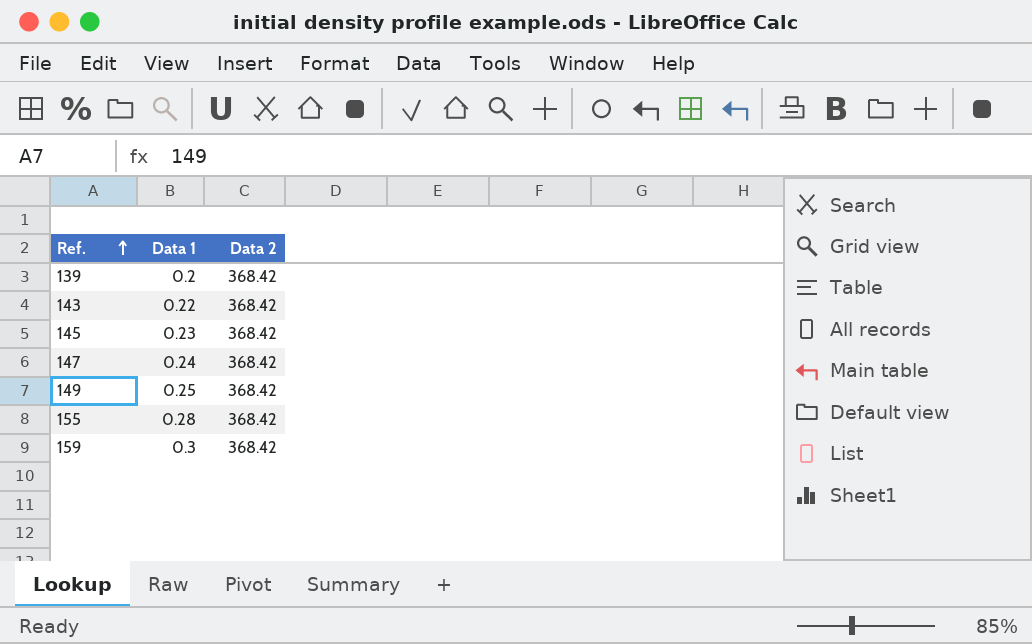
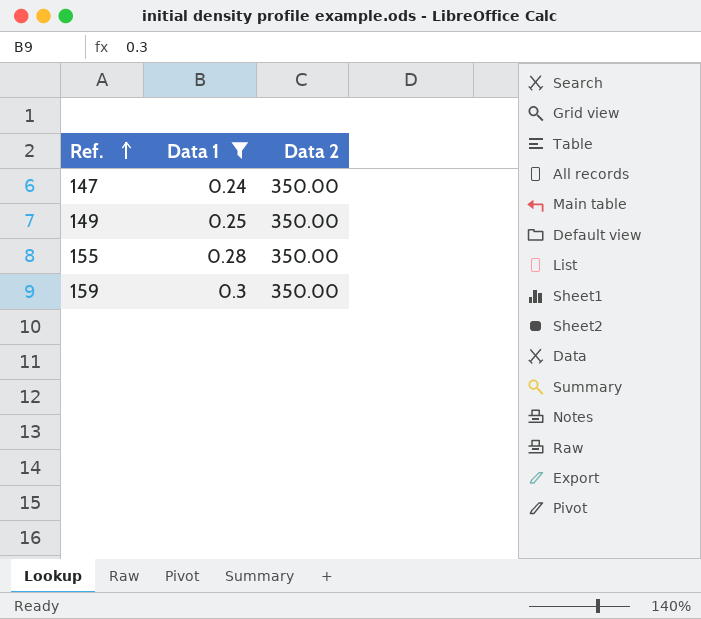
filter: none -> Data 1 >= 0.24
147 | Data 2: 368.42 -> 350.00
149 | Data 2: 368.42 -> 350.00
155 | Data 2: 368.42 -> 350.00
159 | Data 2: 368.42 -> 350.00

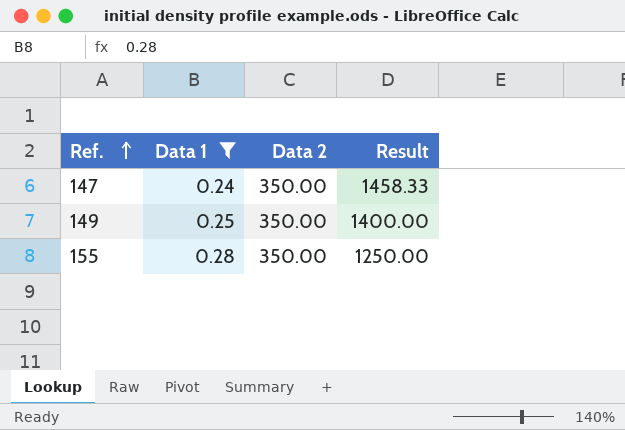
column Result | formula: none -> [Data 2] / [Data 1]
row 159: 0.3 | 350.00 -> none

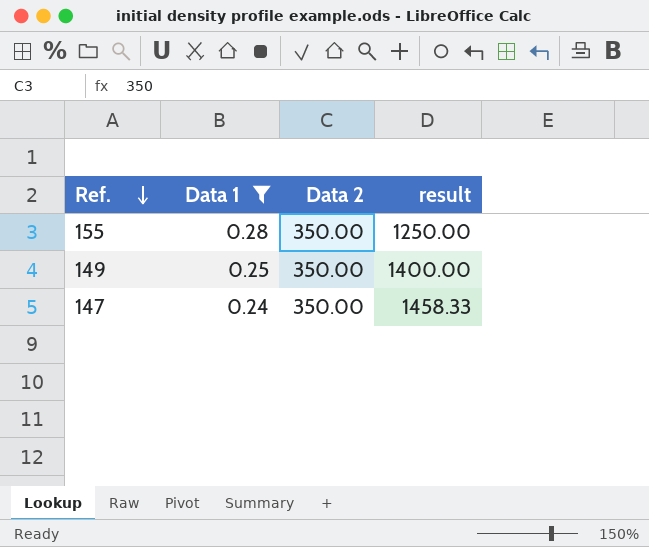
row order: Ref. ascending -> Ref. descending
column name: Result -> result

